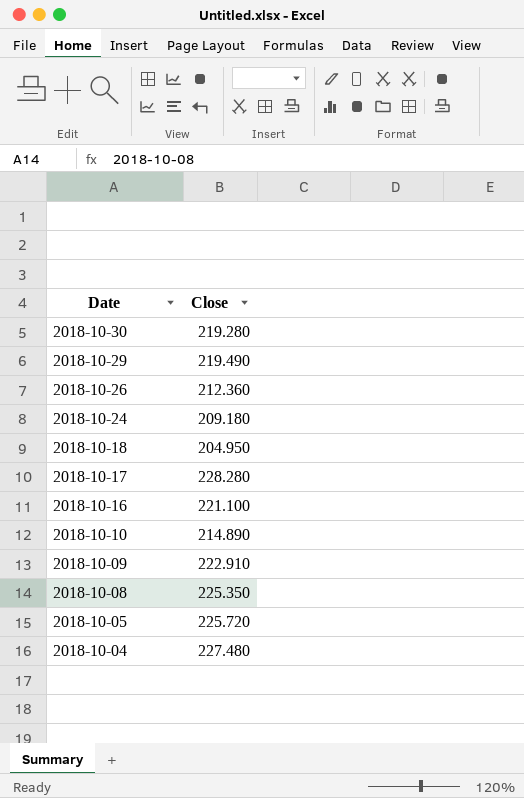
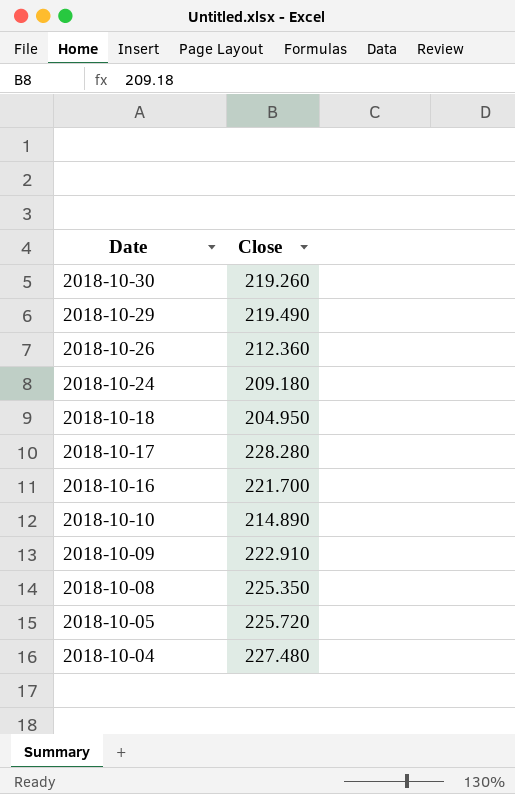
2018-10-30 | Close: 219.280 -> 219.260
2018-10-16 | Close: 221.100 -> 221.700

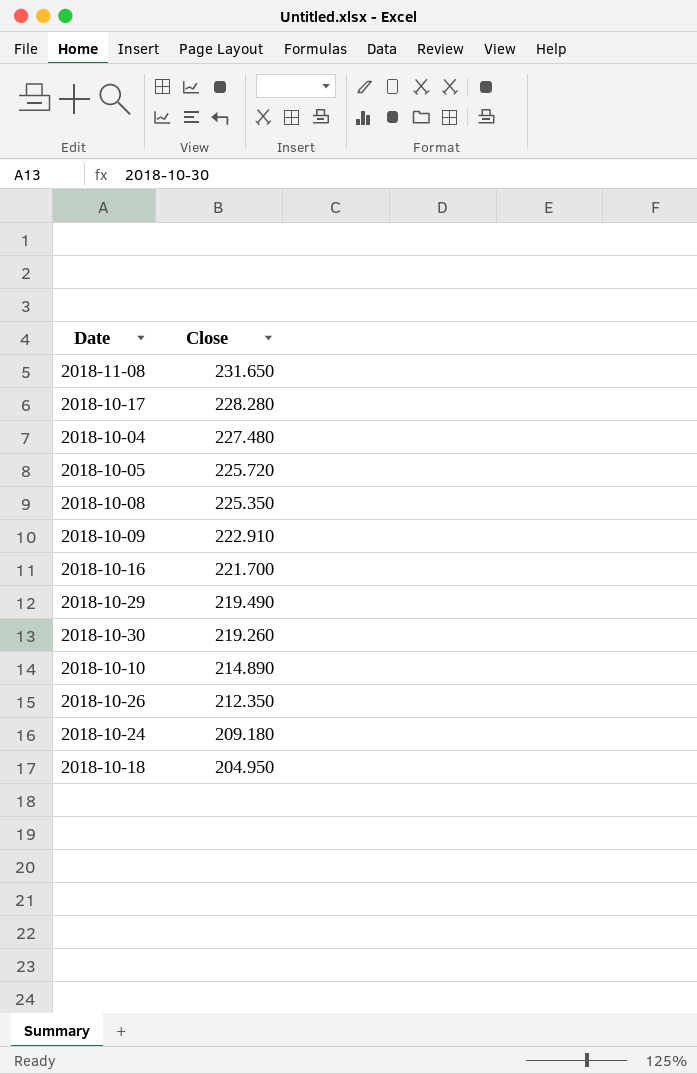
row order: Date descending -> Close descending
row 2018-11-08: none -> 231.650
2018-10-26 | Close: 212.360 -> 212.350

